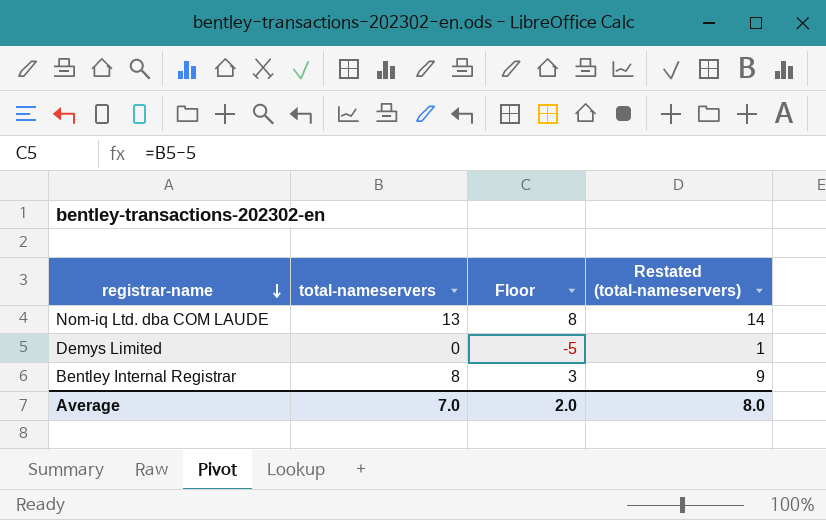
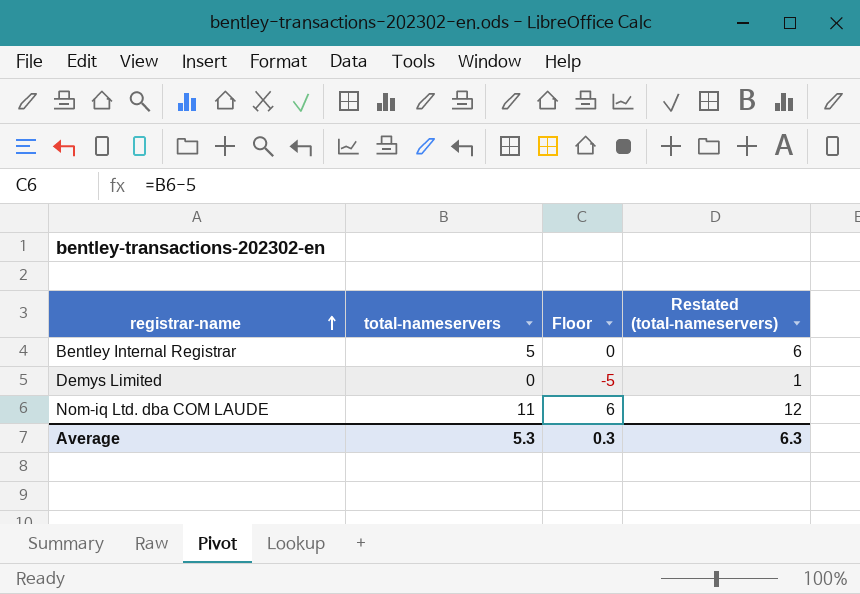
row order: registrar-name descending -> registrar-name ascending
Bentley Internal Registrar | total-nameservers: 8 -> 5
Bentley Internal Registrar | Floor: 3 -> 0
Bentley Internal Registrar | Restated (total-nameservers): 9 -> 6
Nom-iq Ltd. dba COM LAUDE | total-nameservers: 13 -> 11
Nom-iq Ltd. dba COM LAUDE | Floor: 8 -> 6
Nom-iq Ltd. dba COM LAUDE | Restated (total-nameservers): 14 -> 12
Average | total-nameservers: 7.0 -> 5.3
Average | Floor: 2.0 -> 0.3
Average | Restated (total-nameservers): 8.0 -> 6.3

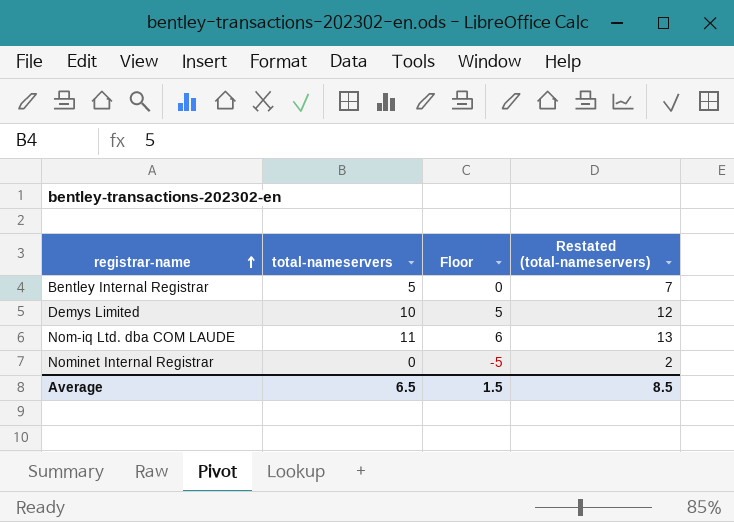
column Restated (total-nameservers) | formula: [total-nameservers] + 1 -> [total-nameservers] + 2
Demys Limited | total-nameservers: 0 -> 10
Demys Limited | Floor: -5 -> 5
row Nominet Internal Registrar: none -> 0 | -5 | 2
Average | total-nameservers: 5.3 -> 6.5
Average | Floor: 0.3 -> 1.5
Average | Restated (total-nameservers): 6.3 -> 8.5

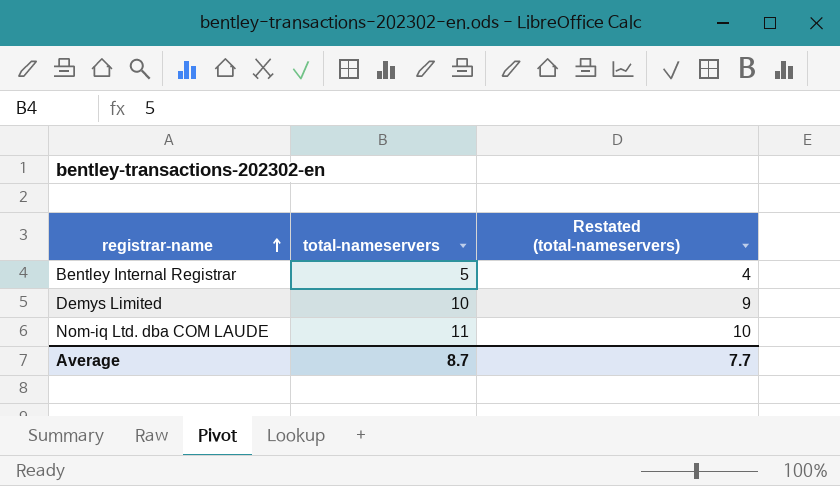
column Floor | formula: [total-nameservers] - 5 -> none
column Restated (total-nameservers) | formula: [total-nameservers] + 2 -> [total-nameservers] - 1
row Nominet Internal Registrar: 0 | -5 | 2 -> none
Average | total-nameservers: 6.5 -> 8.7
Average | Restated (total-nameservers): 8.5 -> 7.7

